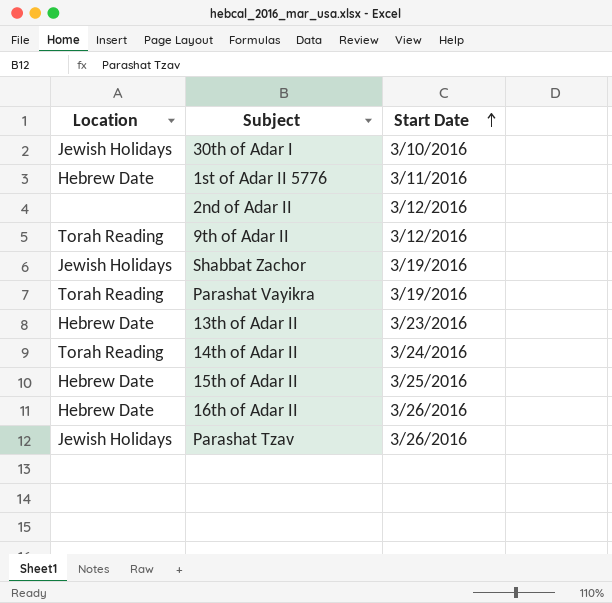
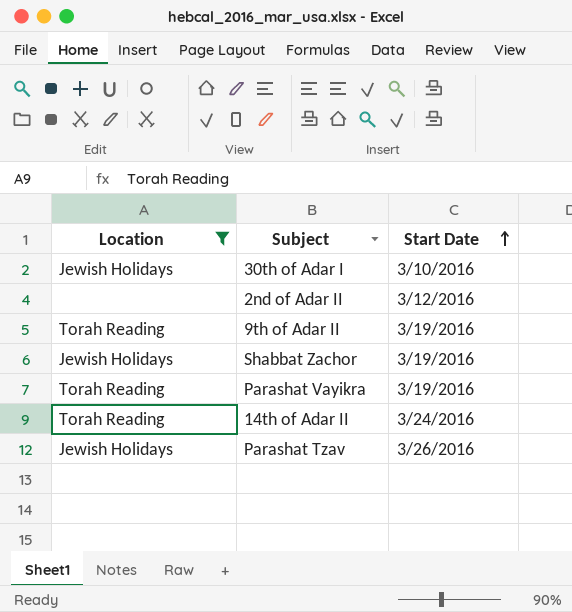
filter: none -> Location != Hebrew Date
9th of Adar II | Start Date: 3/12/2016 -> 3/19/2016

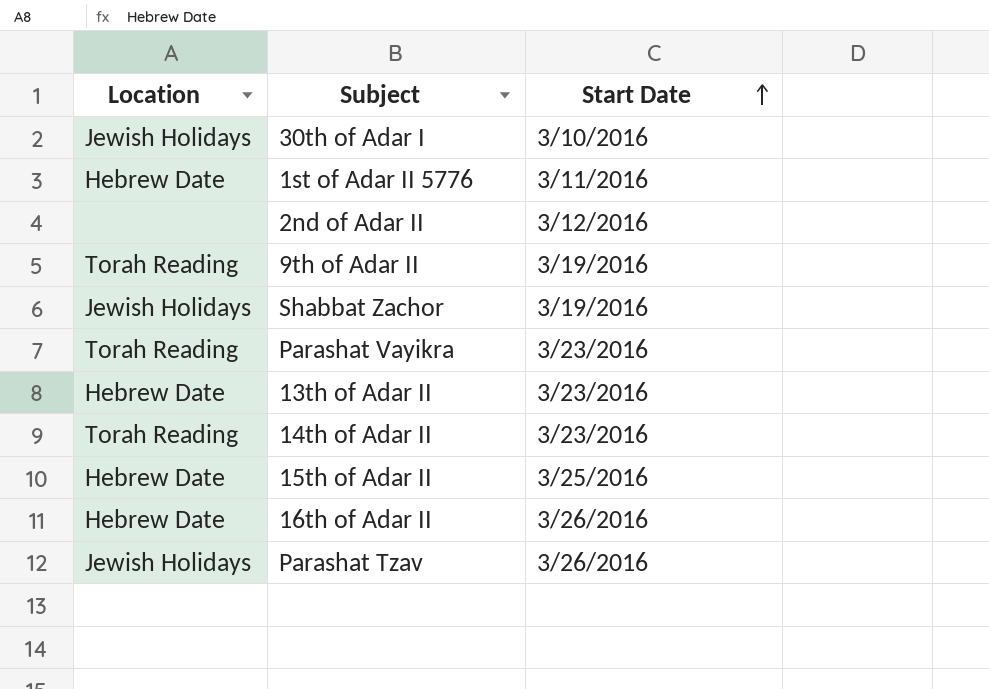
filter: Location != Hebrew Date -> none
Parashat Vayikra | Start Date: 3/19/2016 -> 3/23/2016
14th of Adar II | Start Date: 3/24/2016 -> 3/23/2016

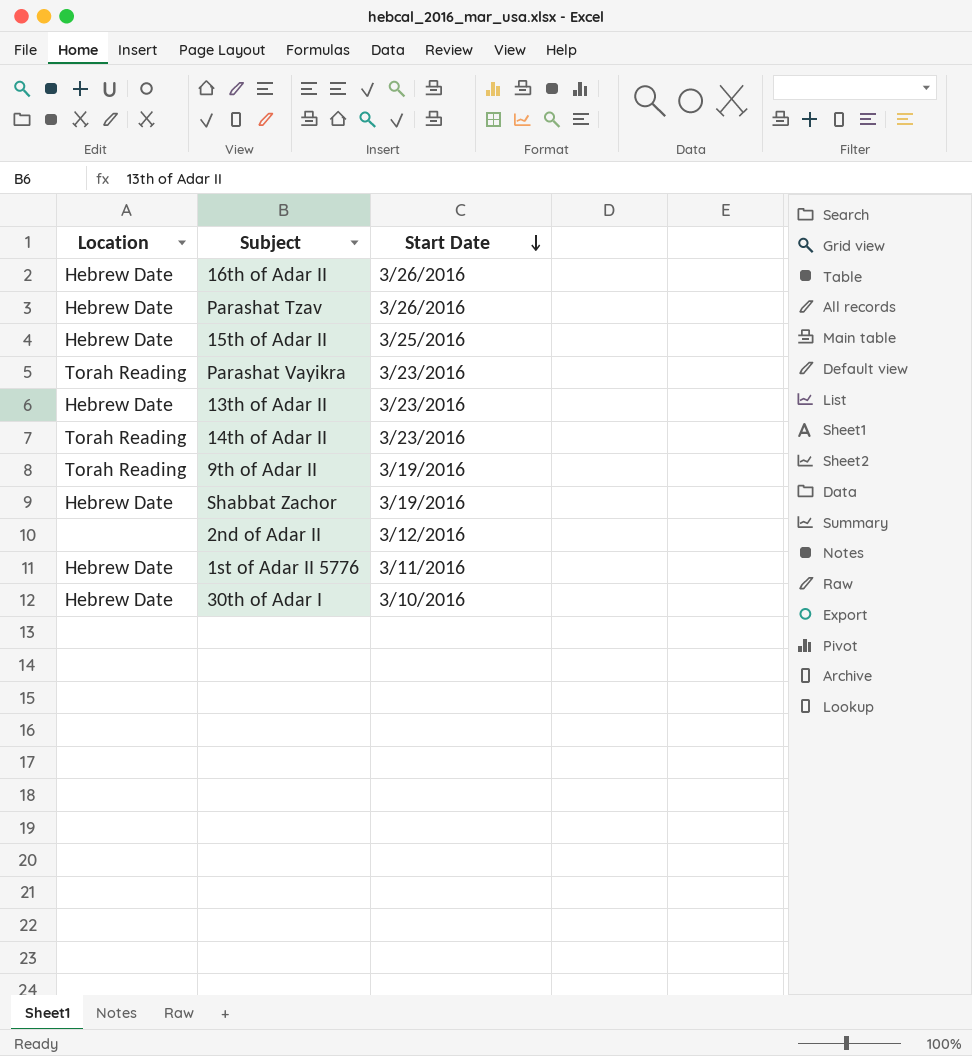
row order: Start Date ascending -> Start Date descending
Parashat Tzav | Location: Jewish Holidays -> Hebrew Date
Shabbat Zachor | Location: Jewish Holidays -> Hebrew Date
30th of Adar I | Location: Jewish Holidays -> Hebrew Date

